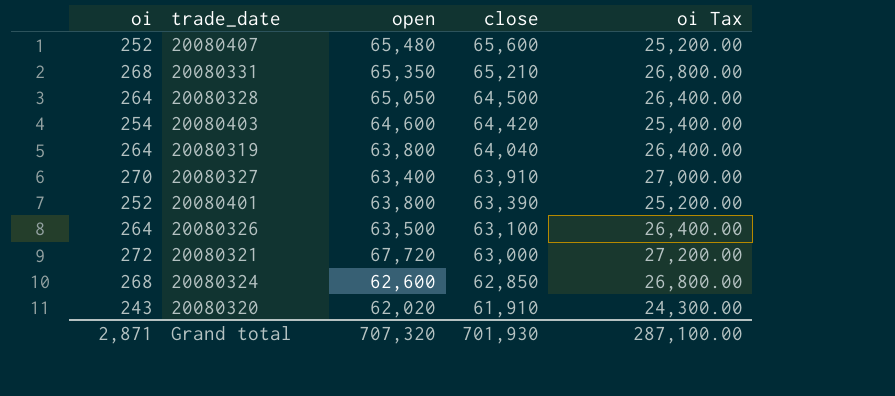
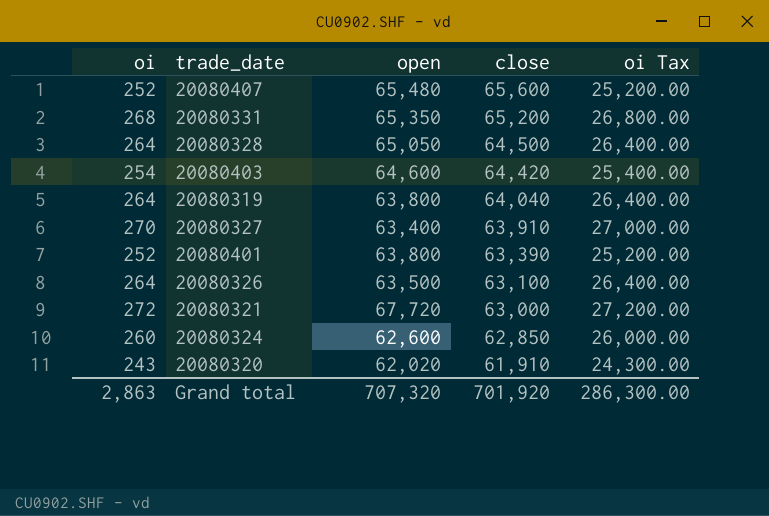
20080331 | close: 65,210 -> 65,200
20080324 | oi: 268 -> 260
20080324 | oi Tax: 26,800.00 -> 26,000.00
Grand total | oi: 2,871 -> 2,863
Grand total | close: 701,930 -> 701,920
Grand total | oi Tax: 287,100.00 -> 286,300.00

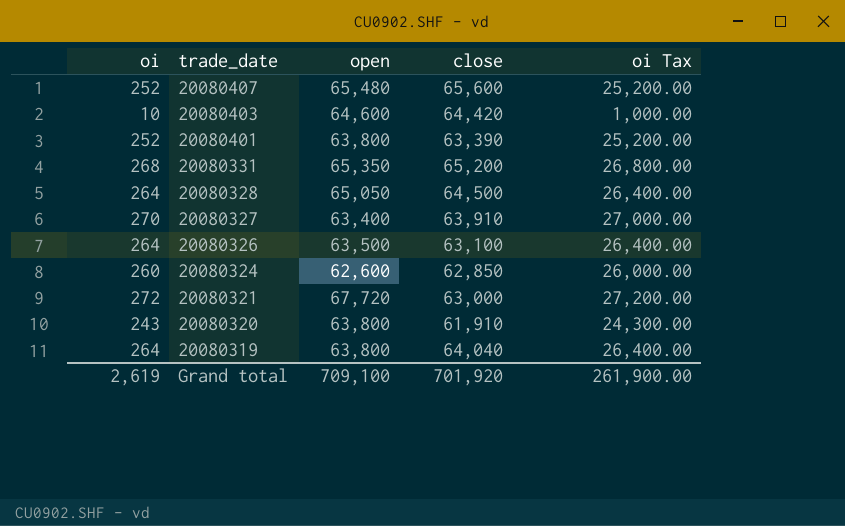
row order: close descending -> trade_date descending
20080403 | oi: 254 -> 10
20080403 | oi Tax: 25,400.00 -> 1,000.00
20080320 | open: 62,020 -> 63,800
Grand total | oi: 2,863 -> 2,619
Grand total | open: 707,320 -> 709,100
Grand total | oi Tax: 286,300.00 -> 261,900.00

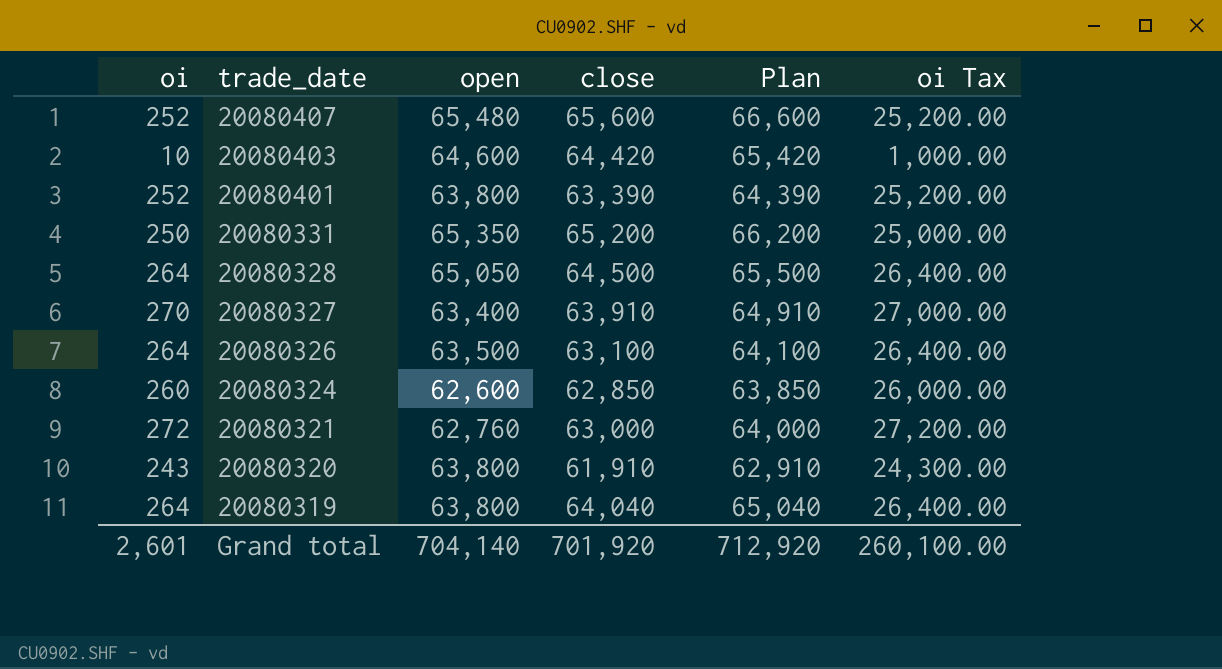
column Plan | formula: none -> [close] + 1000
20080331 | oi: 268 -> 250
20080331 | oi Tax: 26,800.00 -> 25,000.00
20080321 | open: 67,720 -> 62,760
Grand total | oi: 2,619 -> 2,601
Grand total | open: 709,100 -> 704,140
Grand total | oi Tax: 261,900.00 -> 260,100.00

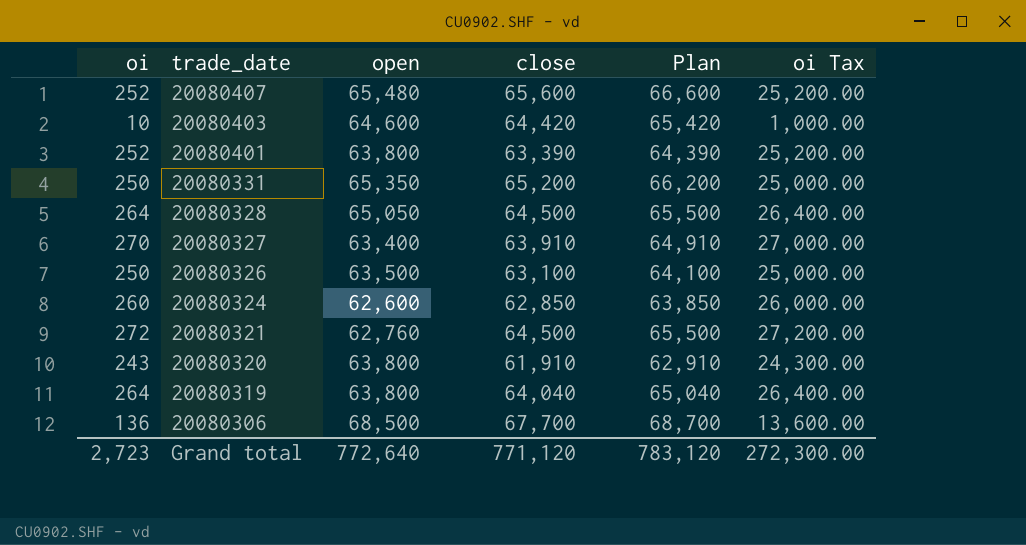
20080326 | oi: 264 -> 250
20080326 | oi Tax: 26,400.00 -> 25,000.00
20080321 | close: 63,000 -> 64,500
20080321 | Plan: 64,000 -> 65,500
row 20080306: none -> 136 | 68,500 | 67,700 | 68,700 | 13,600.00
Grand total | oi: 2,601 -> 2,723
Grand total | open: 704,140 -> 772,640
Grand total | close: 701,920 -> 771,120
Grand total | Plan: 712,920 -> 783,120
Grand total | oi Tax: 260,100.00 -> 272,300.00

